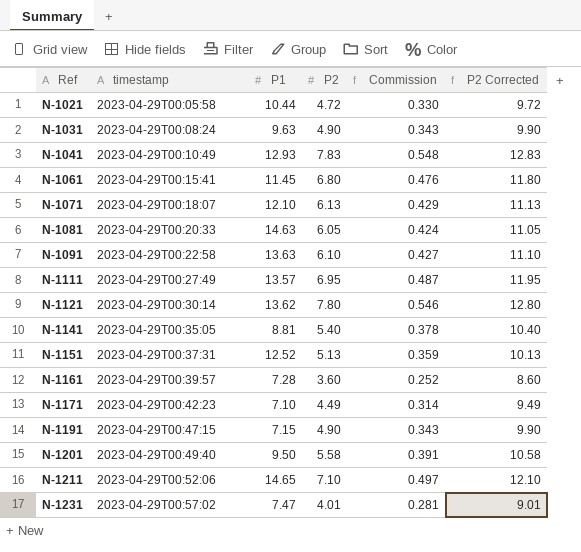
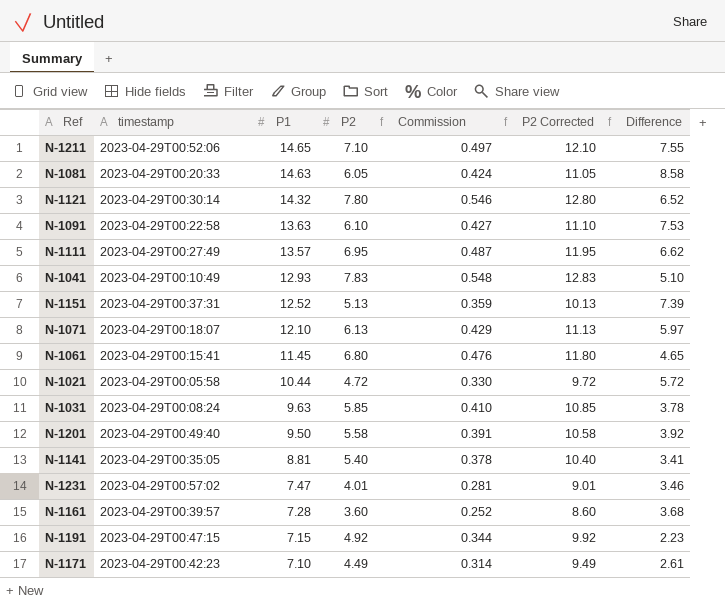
row order: Ref ascending -> P1 descending
column Difference | formula: none -> [P1] - [P2]
N-1121 | P1: 13.62 -> 14.32
N-1031 | P2: 4.90 -> 5.85
N-1031 | Commission: 0.343 -> 0.410
N-1031 | P2 Corrected: 9.90 -> 10.85
N-1191 | P2: 4.90 -> 4.92
N-1191 | Commission: 0.343 -> 0.344
N-1191 | P2 Corrected: 9.90 -> 9.92

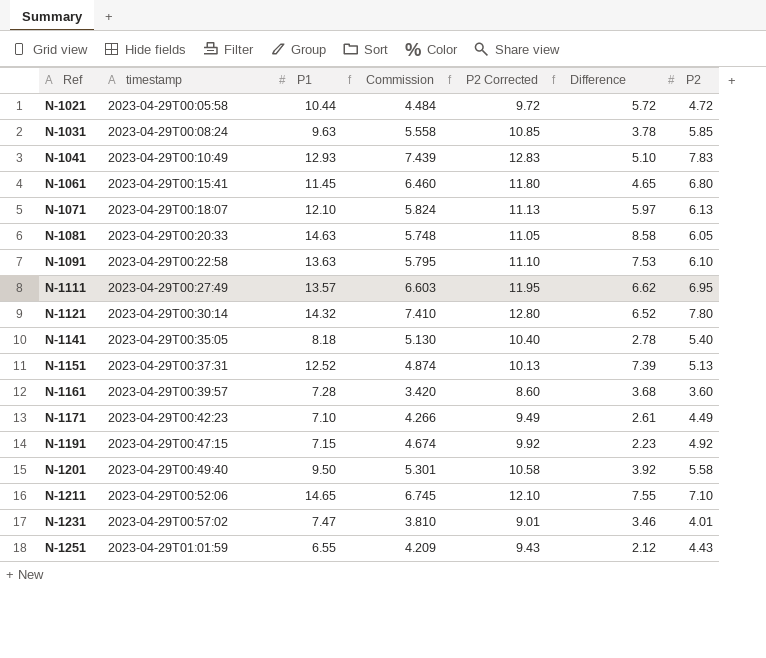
row order: P1 descending -> Ref ascending
column Commission | formula: [P2] * 0.07 -> [P2] * 0.95
column P2 | position: 4 -> 7
N-1141 | P1: 8.81 -> 8.18
N-1141 | Difference: 3.41 -> 2.78
row N-1251: none -> 2023-04-29T01:01:59 | 6.55 | 4.209 | 9.43 | 2.12 | 4.43

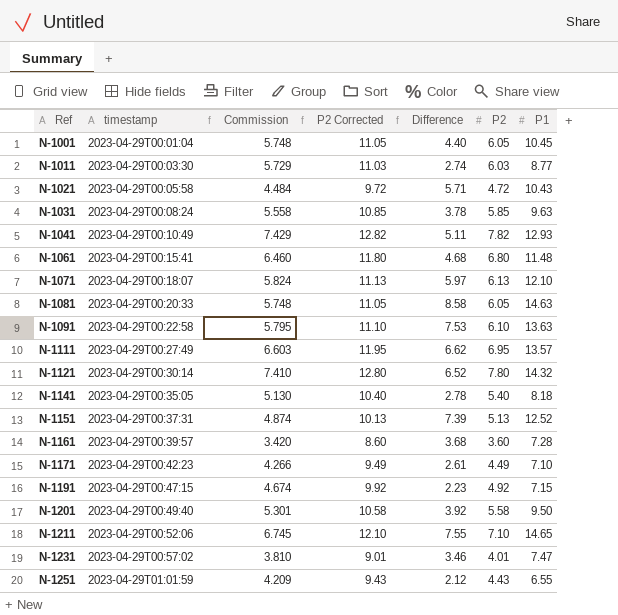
column P1 | position: 3 -> 7
row N-1001: none -> 2023-04-29T00:01:04 | 5.748 | 11.05 | 4.40 | 6.05 | 10.45
row N-1011: none -> 2023-04-29T00:03:30 | 5.729 | 11.03 | 2.74 | 6.03 | 8.77
N-1021 | Difference: 5.72 -> 5.71
N-1021 | P1: 10.44 -> 10.43
N-1041 | Commission: 7.439 -> 7.429
N-1041 | P2 Corrected: 12.83 -> 12.82
N-1041 | Difference: 5.10 -> 5.11
N-1041 | P2: 7.83 -> 7.82
N-1061 | Difference: 4.65 -> 4.68
N-1061 | P1: 11.45 -> 11.48

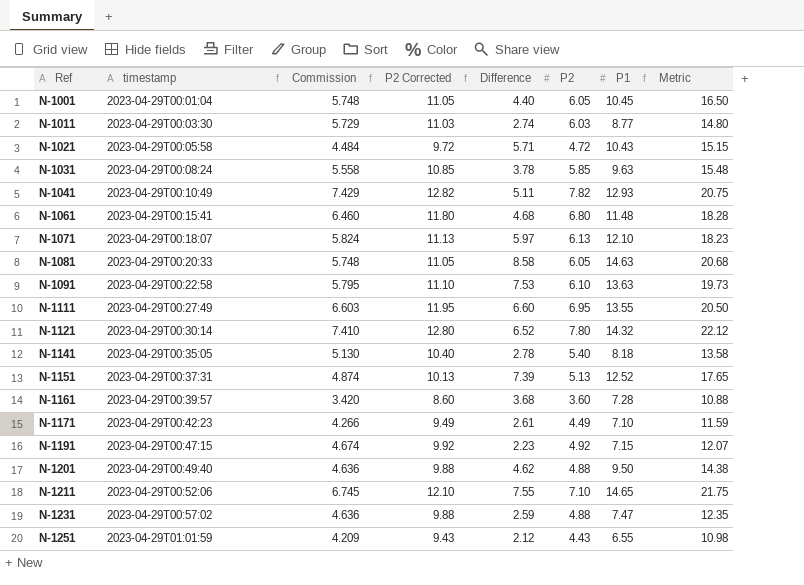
column Metric | formula: none -> [P2] + [P1]
N-1111 | Difference: 6.62 -> 6.60
N-1111 | P1: 13.57 -> 13.55
N-1201 | Commission: 5.301 -> 4.636
N-1201 | P2 Corrected: 10.58 -> 9.88
N-1201 | Difference: 3.92 -> 4.62
N-1201 | P2: 5.58 -> 4.88
N-1231 | Commission: 3.810 -> 4.636
N-1231 | P2 Corrected: 9.01 -> 9.88
N-1231 | Difference: 3.46 -> 2.59
N-1231 | P2: 4.01 -> 4.88

